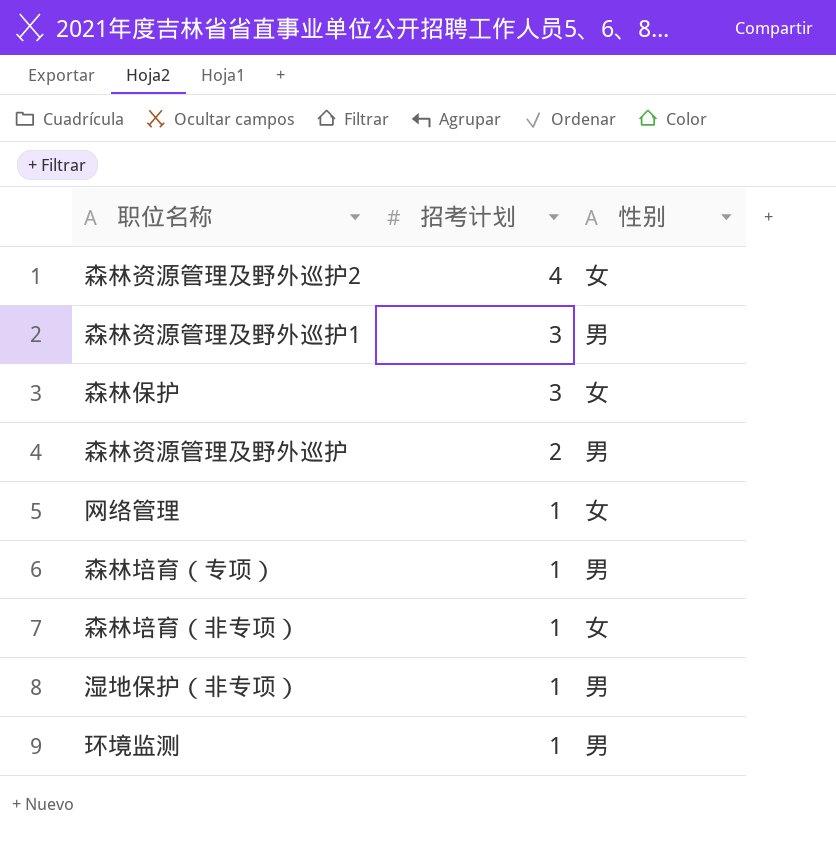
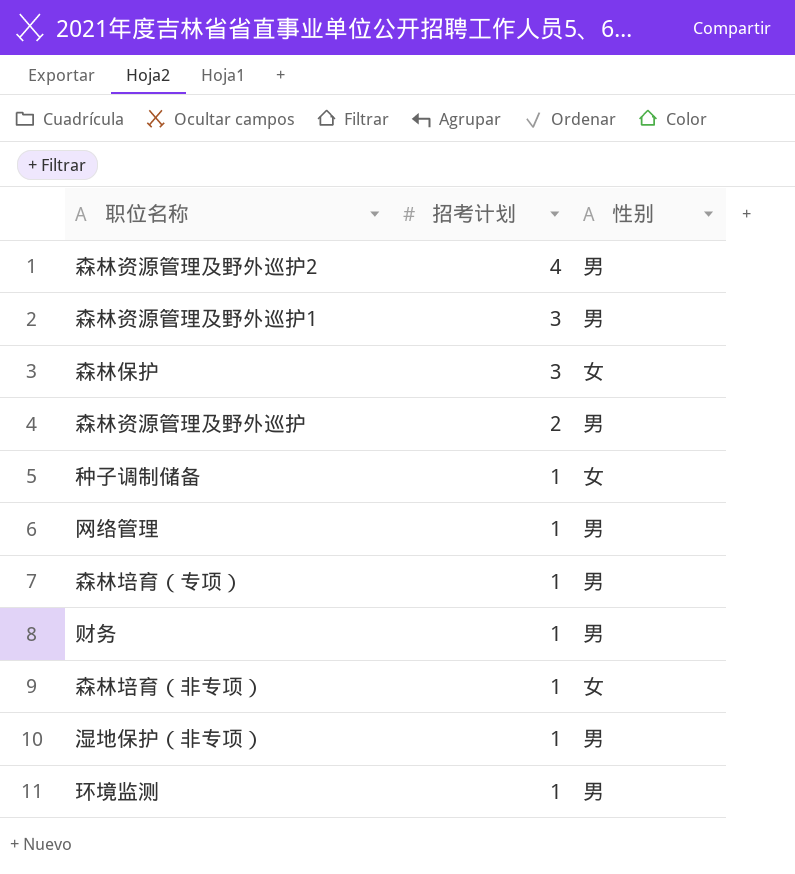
森林资源管理及野外巡护2 | 性别: 女 -> 男
row 种子调制储备: none -> 1 | 女
网络管理 | 性别: 女 -> 男
row 财务: none -> 1 | 男

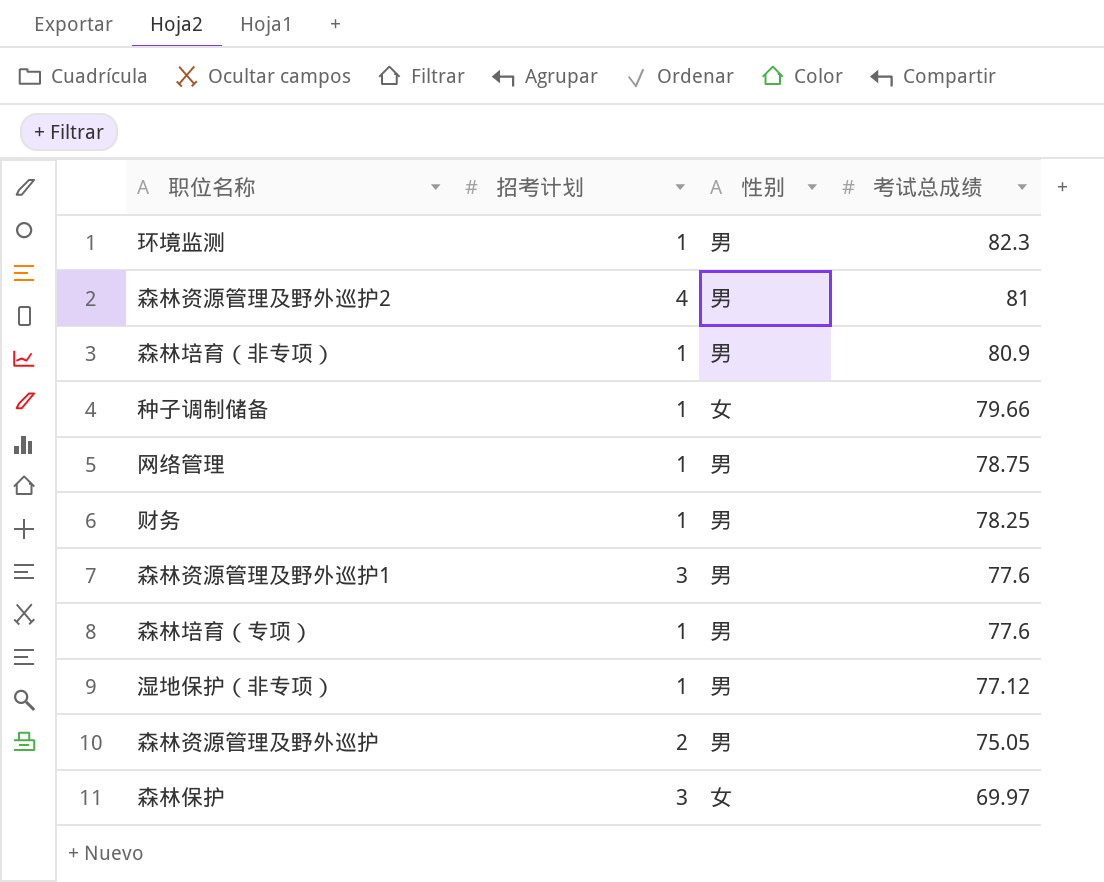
row order: 招考计划 descending -> 考试总成绩 descending
column 考试总成绩 | position: none -> 4
森林培育（非专项） | 性别: 女 -> 男

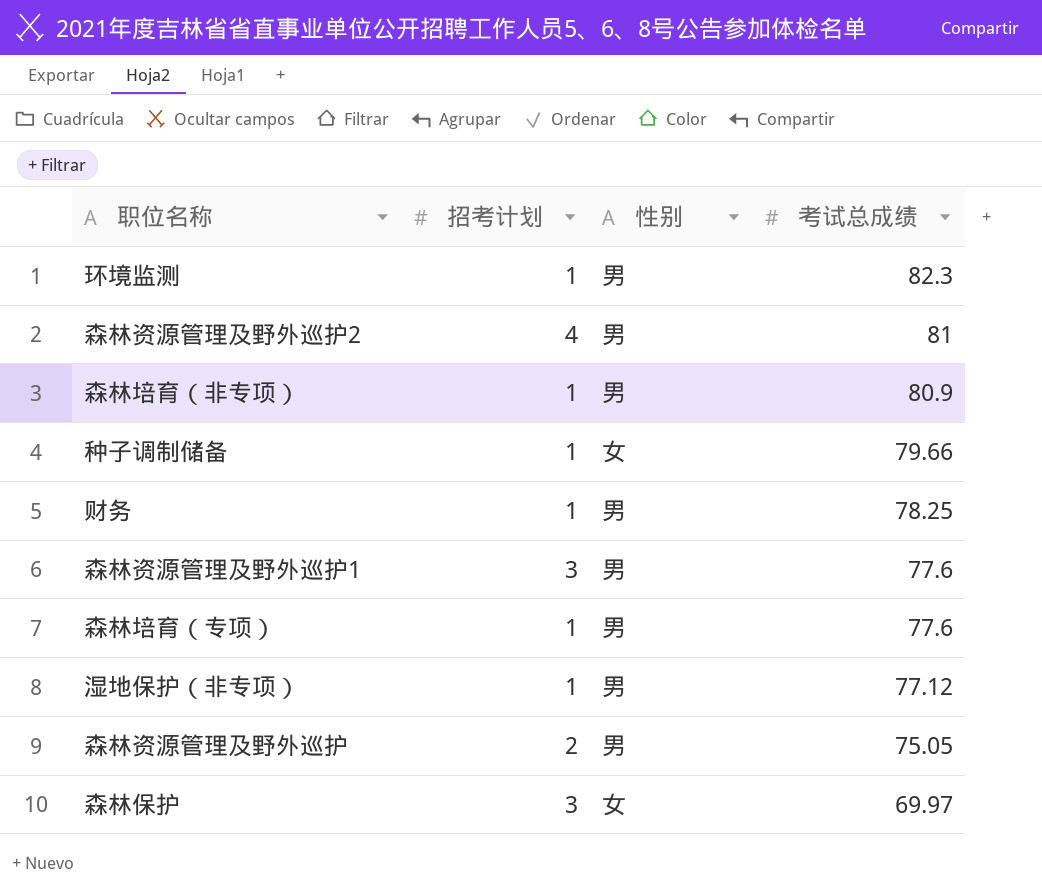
row 网络管理: 1 | 男 | 78.75 -> none

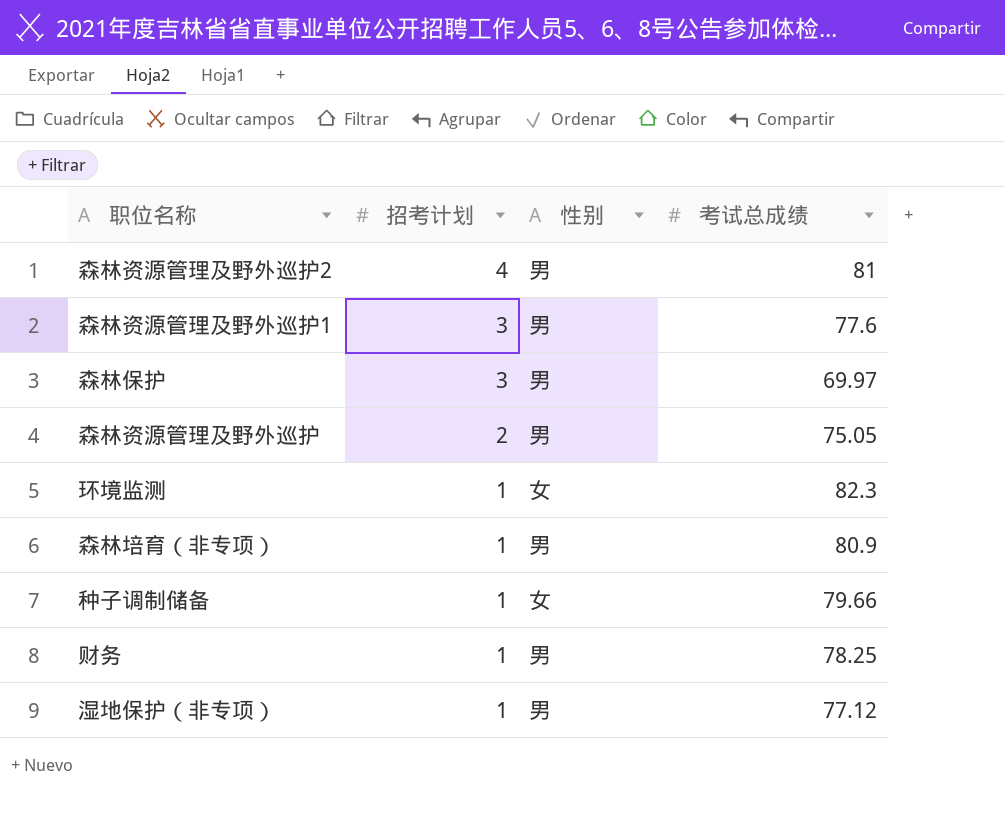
row order: 考试总成绩 descending -> 招考计划 descending
row 森林培育（专项）: 1 | 男 | 77.6 -> none
森林保护 | 性别: 女 -> 男
环境监测 | 性别: 男 -> 女

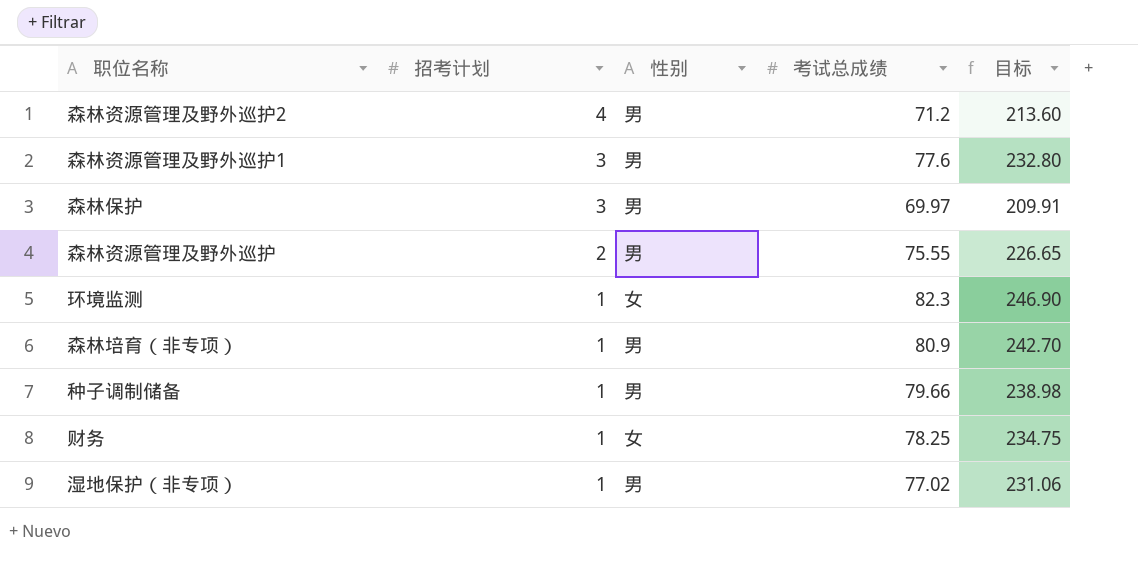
column 目标 | formula: none -> [考试总成绩] * 3
森林资源管理及野外巡护2 | 考试总成绩: 81 -> 71.2
森林资源管理及野外巡护 | 考试总成绩: 75.05 -> 75.55
种子调制储备 | 性别: 女 -> 男
财务 | 性别: 男 -> 女
湿地保护（非专项） | 考试总成绩: 77.12 -> 77.02

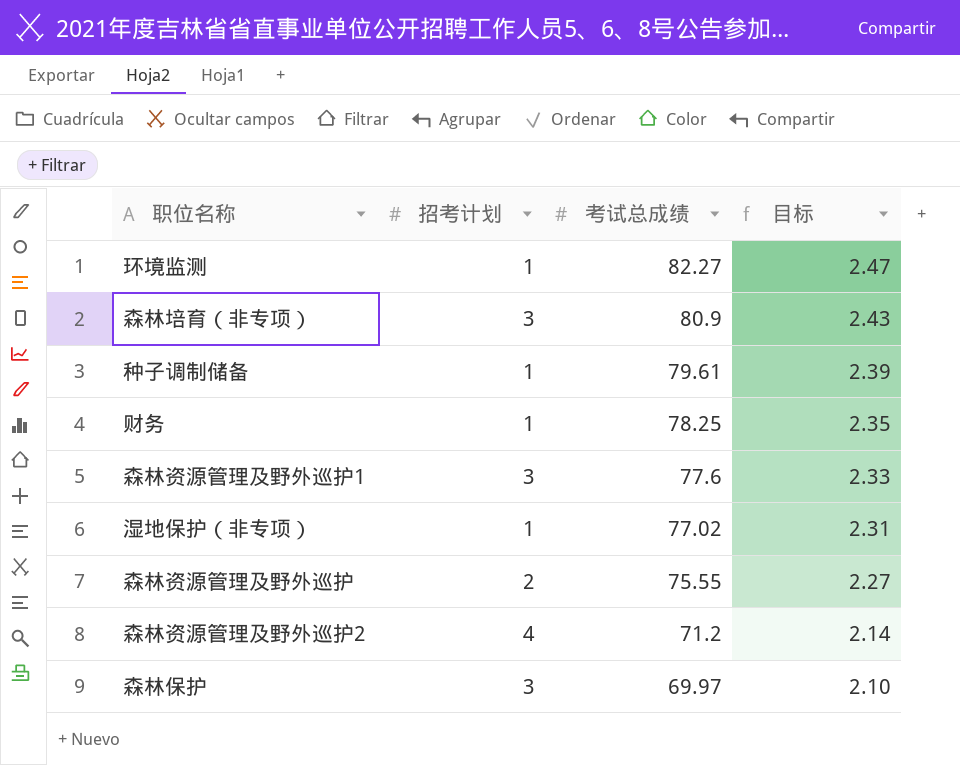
row order: 招考计划 descending -> 考试总成绩 descending
column 性别 | position: 3 -> none
column 目标 | formula: [考试总成绩] * 3 -> [考试总成绩] * 0.03
环境监测 | 考试总成绩: 82.3 -> 82.27
森林培育（非专项） | 招考计划: 1 -> 3
种子调制储备 | 考试总成绩: 79.66 -> 79.61

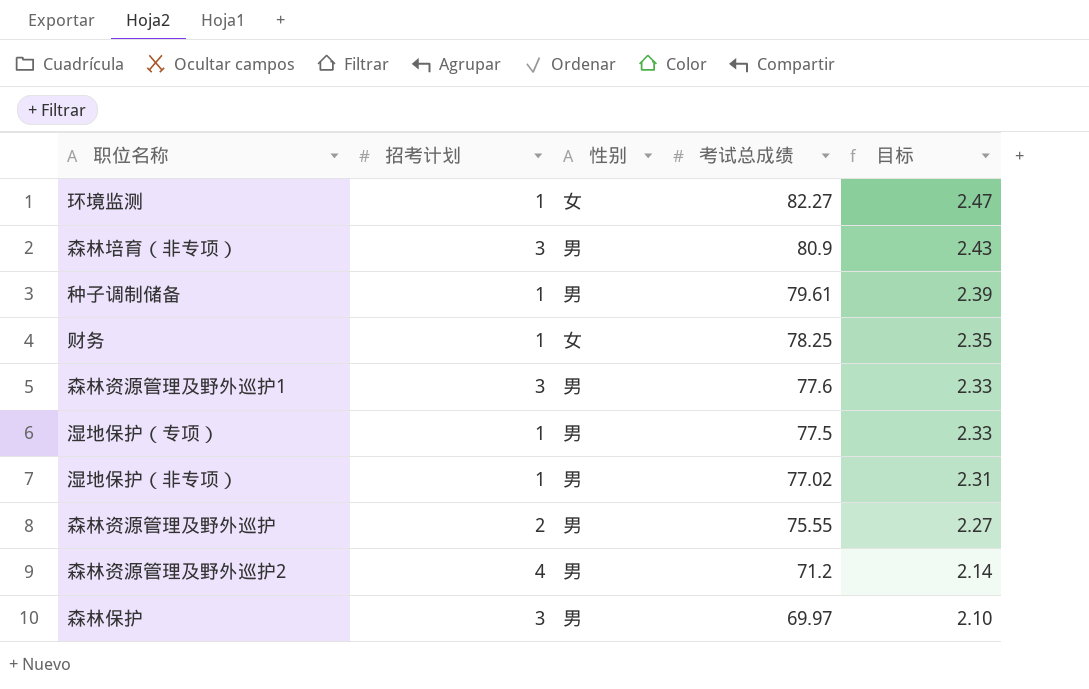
column 性别 | position: none -> 3
row 湿地保护（专项）: none -> 1 | 男 | 77.5 | 2.33

